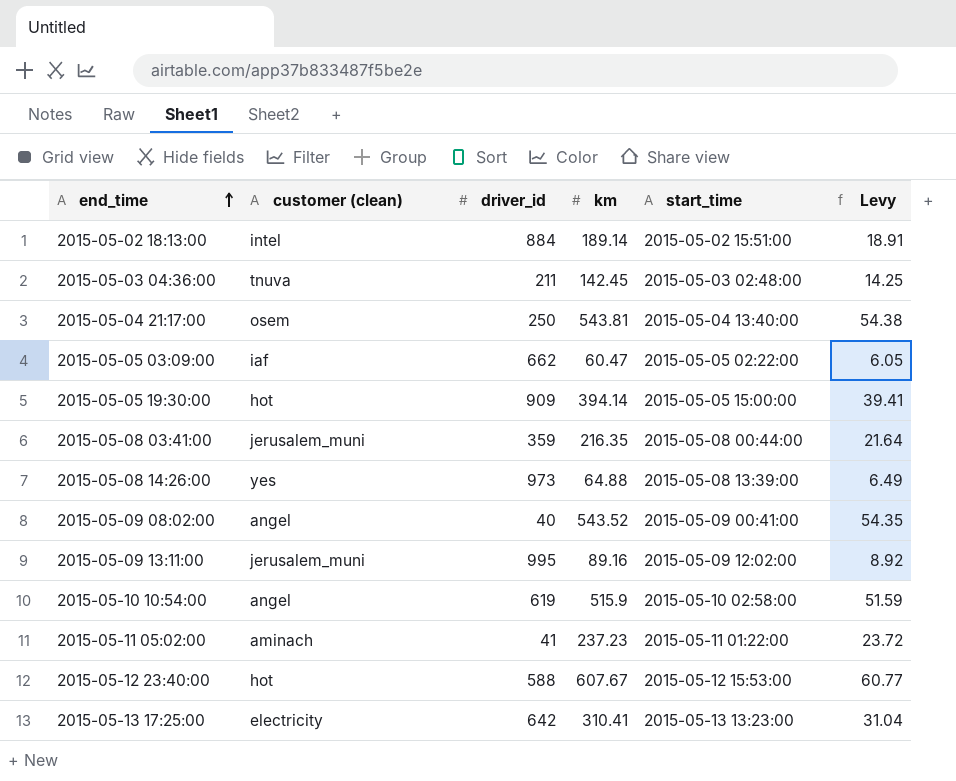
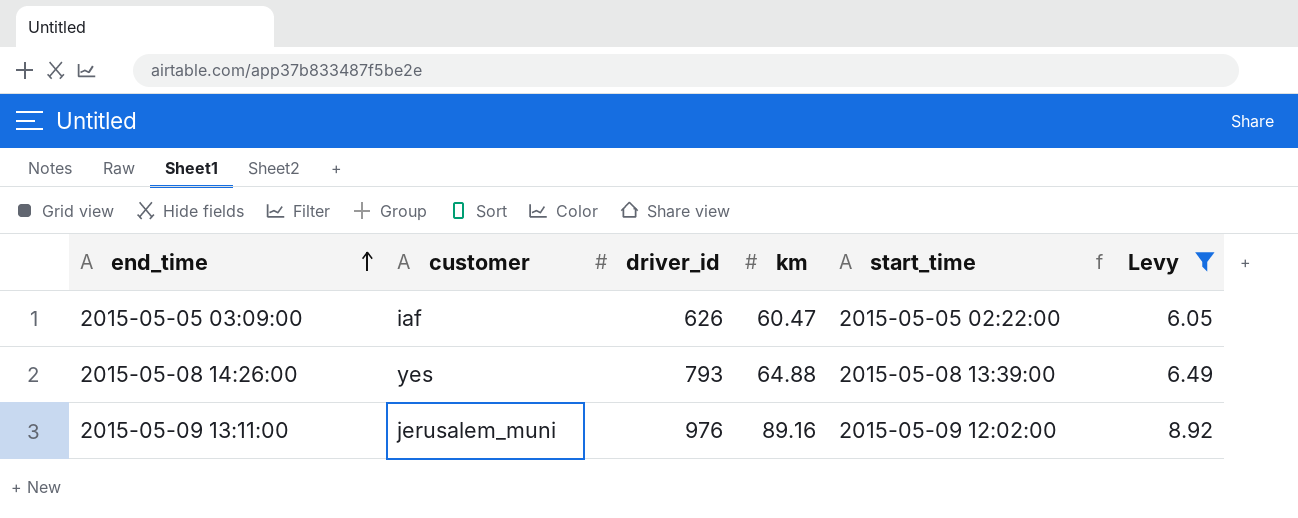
filter: none -> Levy <= 8.92
column name: customer (clean) -> customer
2015-05-05 03:09:00 | driver_id: 662 -> 626
2015-05-08 14:26:00 | driver_id: 973 -> 793
2015-05-09 13:11:00 | driver_id: 995 -> 976

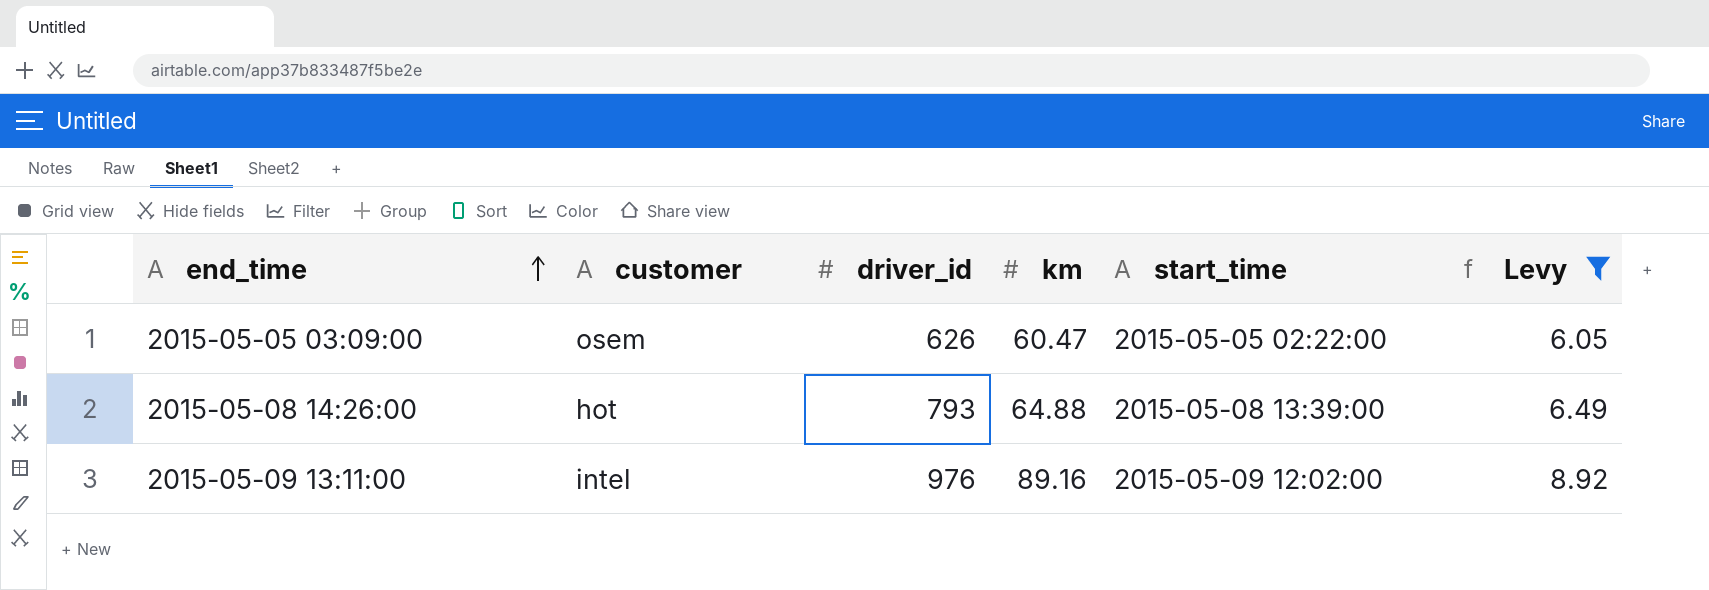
2015-05-05 03:09:00 | customer: iaf -> osem
2015-05-08 14:26:00 | customer: yes -> hot
2015-05-09 13:11:00 | customer: jerusalem_muni -> intel

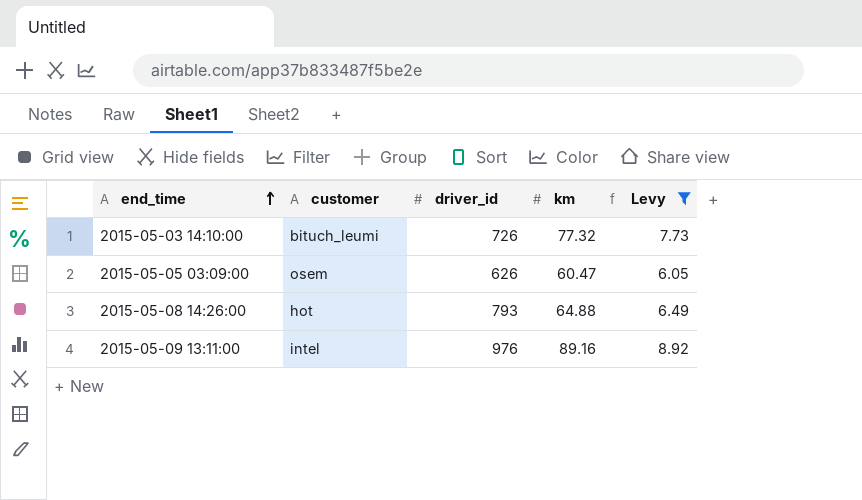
column start_time | position: 5 -> none
row 2015-05-03 14:10:00: none -> bituch_leumi | 726 | 77.32 | 7.73

